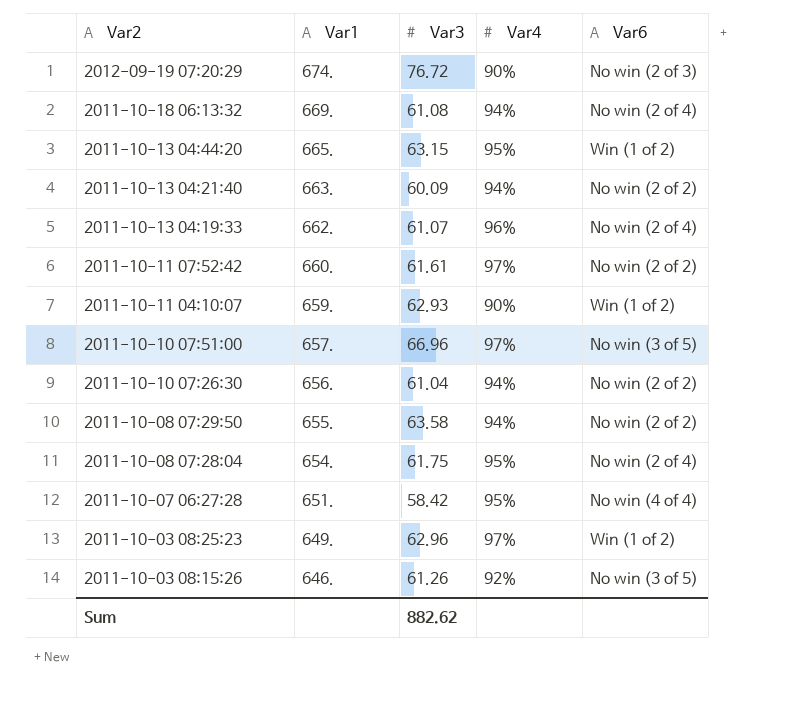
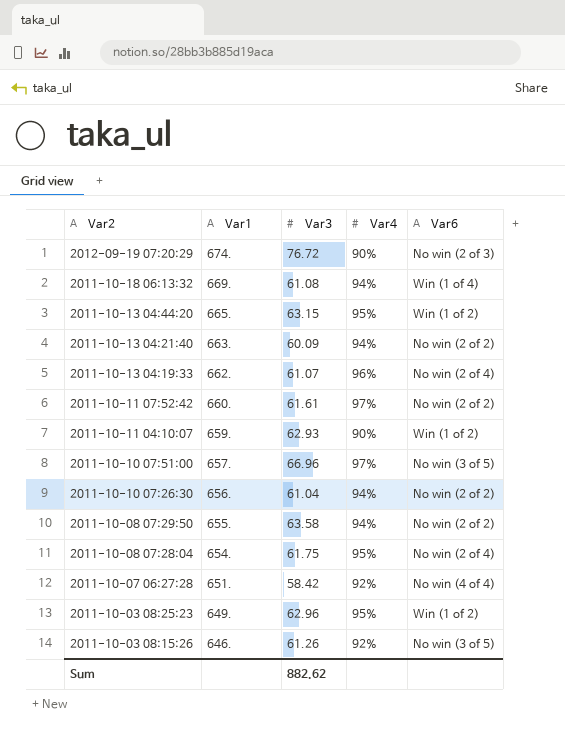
2011-10-18 06:13:32 | Var6: No win (2 of 4) -> Win (1 of 4)
2011-10-07 06:27:28 | Var4: 95% -> 92%
2011-10-03 08:25:23 | Var4: 97% -> 95%

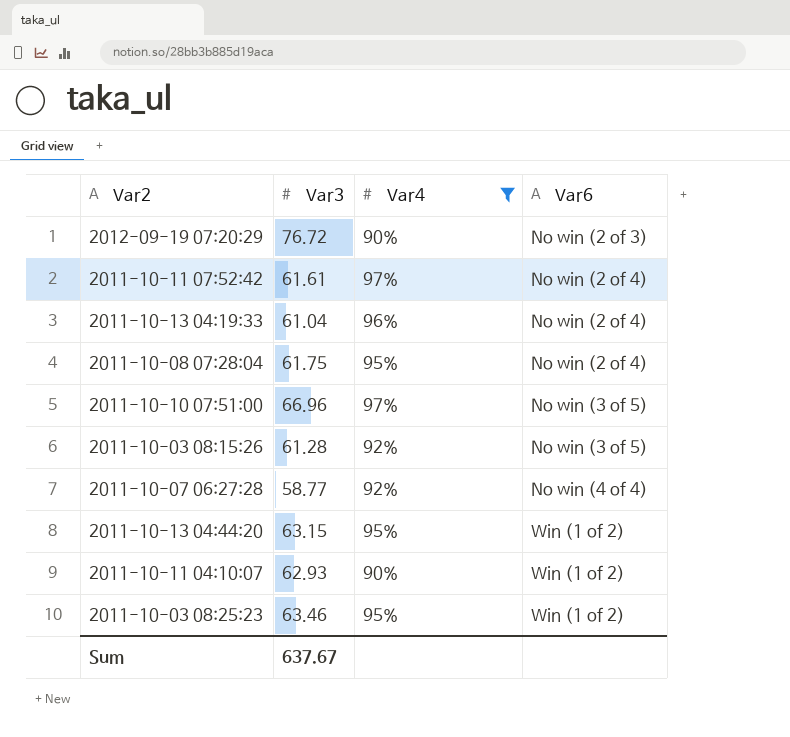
filter: none -> Var4 != 94%
row order: Var2 descending -> Var6 ascending
column Var1 | position: 2 -> none
2011-10-11 07:52:42 | Var6: No win (2 of 2) -> No win (2 of 4)
2011-10-13 04:19:33 | Var3: 61.07 -> 61.04
2011-10-03 08:15:26 | Var3: 61.26 -> 61.28
2011-10-07 06:27:28 | Var3: 58.42 -> 58.77
2011-10-03 08:25:23 | Var3: 62.96 -> 63.46
Sum | Var3: 882.62 -> 637.67

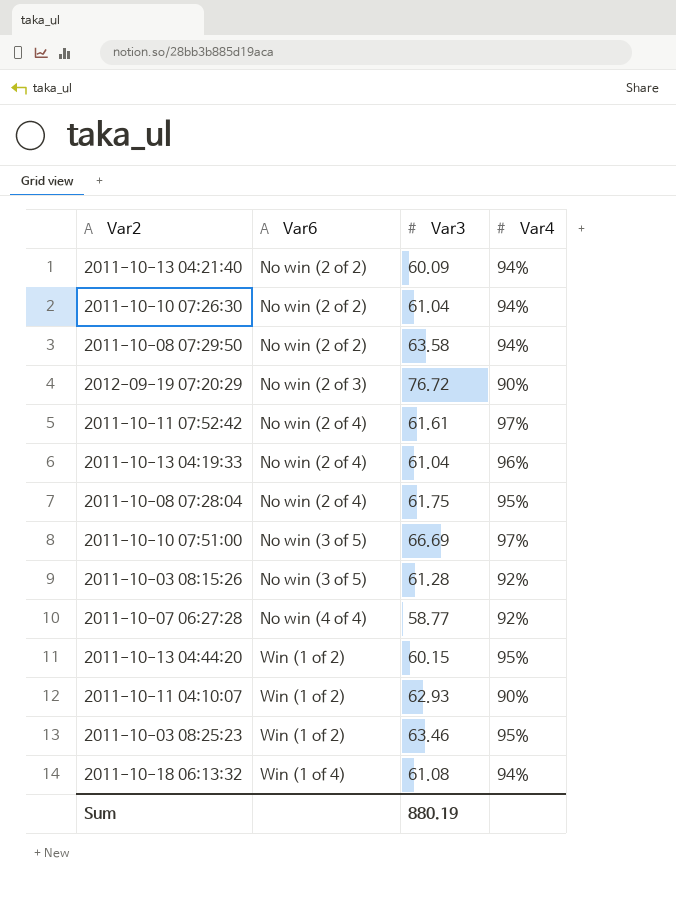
filter: Var4 != 94% -> none
column Var6 | position: 4 -> 2
2011-10-10 07:51:00 | Var3: 66.96 -> 66.69
2011-10-13 04:44:20 | Var3: 63.15 -> 60.15
Sum | Var3: 637.67 -> 880.19

